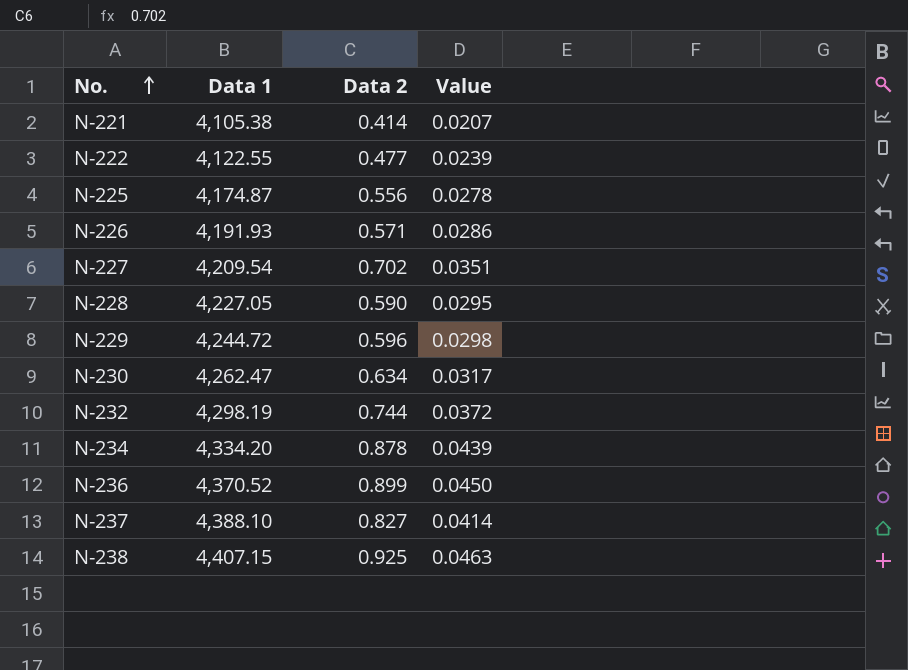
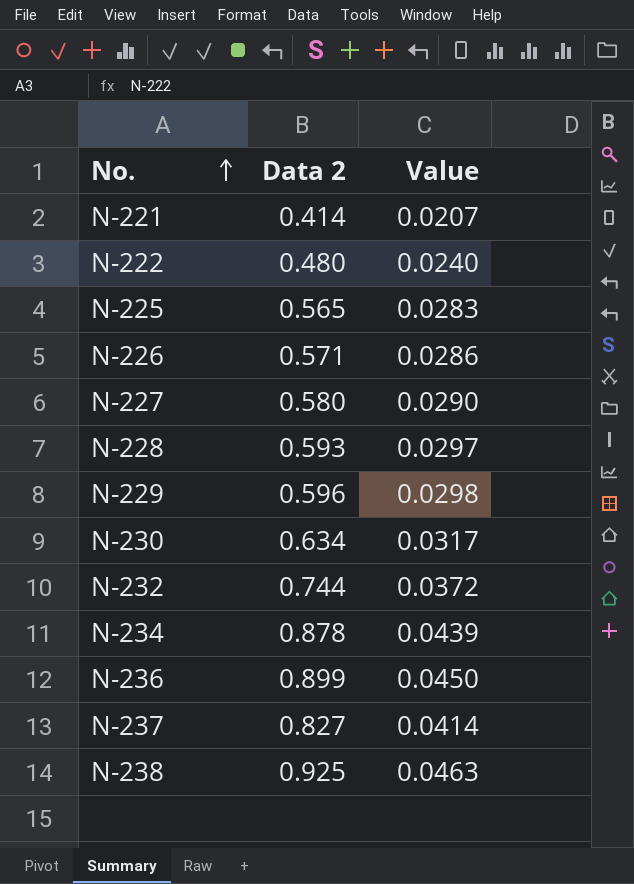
column Data 1 | position: 2 -> none
N-222 | Data 2: 0.477 -> 0.480
N-222 | Value: 0.0239 -> 0.0240
N-225 | Data 2: 0.556 -> 0.565
N-225 | Value: 0.0278 -> 0.0283
N-227 | Data 2: 0.702 -> 0.580
N-227 | Value: 0.0351 -> 0.0290
N-228 | Data 2: 0.590 -> 0.593
N-228 | Value: 0.0295 -> 0.0297

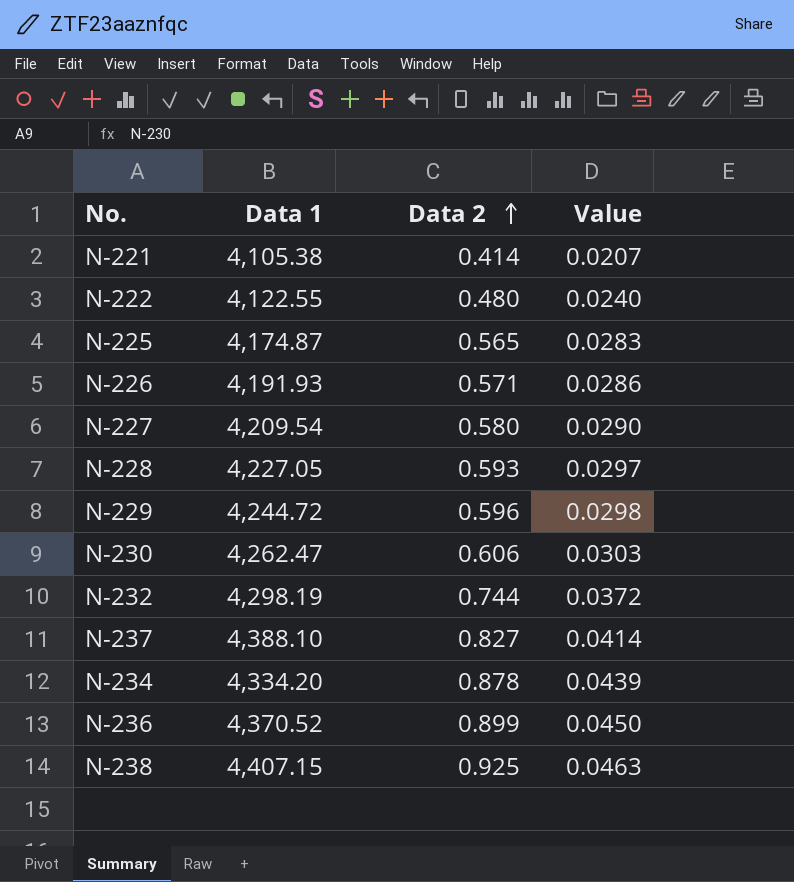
row order: No. ascending -> Data 2 ascending
column Data 1 | position: none -> 2
N-230 | Data 2: 0.634 -> 0.606
N-230 | Value: 0.0317 -> 0.0303

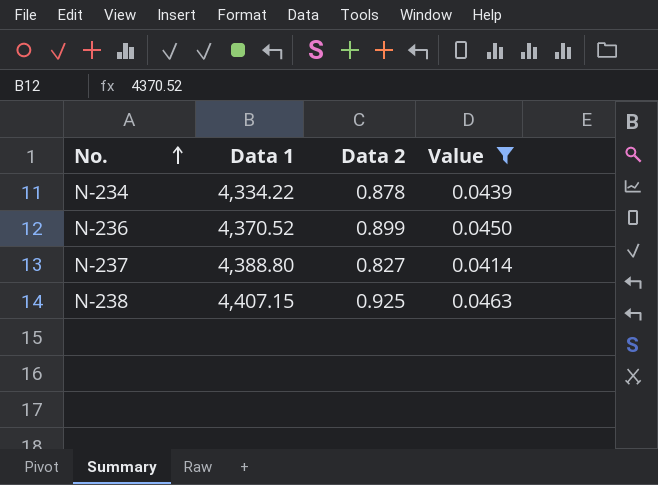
filter: none -> Value >= 0.0414
row order: Data 2 ascending -> No. ascending
N-234 | Data 1: 4,334.20 -> 4,334.22
N-237 | Data 1: 4,388.10 -> 4,388.80

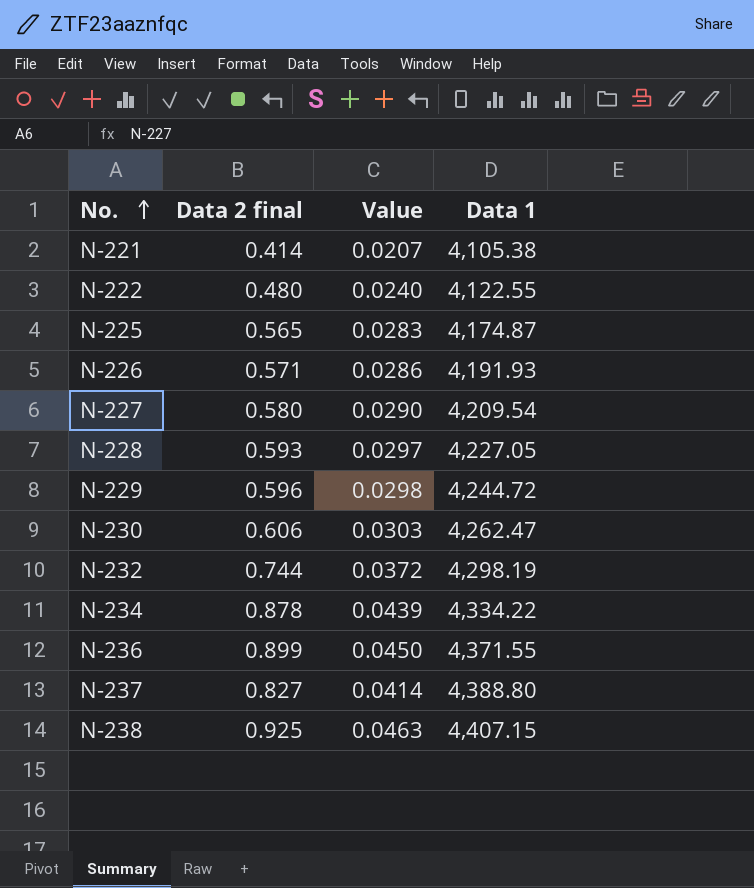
filter: Value >= 0.0414 -> none
column name: Data 2 -> Data 2 final
column Data 1 | position: 2 -> 4
N-236 | Data 1: 4,370.52 -> 4,371.55

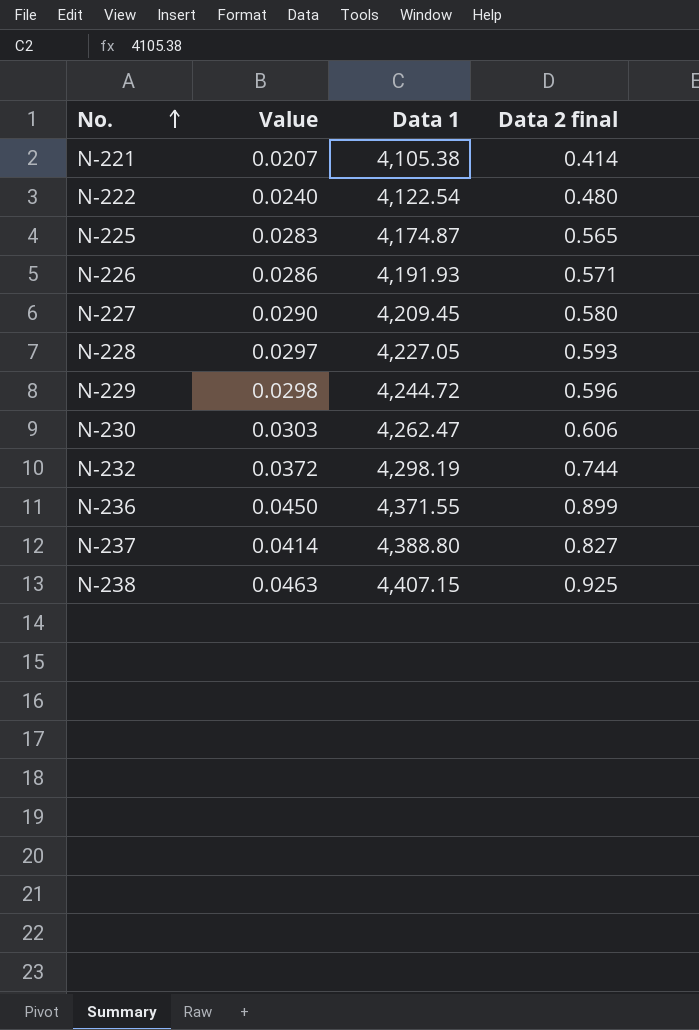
column Data 2 final | position: 2 -> 4
row N-234: 0.878 | 0.0439 | 4,334.22 -> none
N-222 | Data 1: 4,122.55 -> 4,122.54
N-227 | Data 1: 4,209.54 -> 4,209.45

